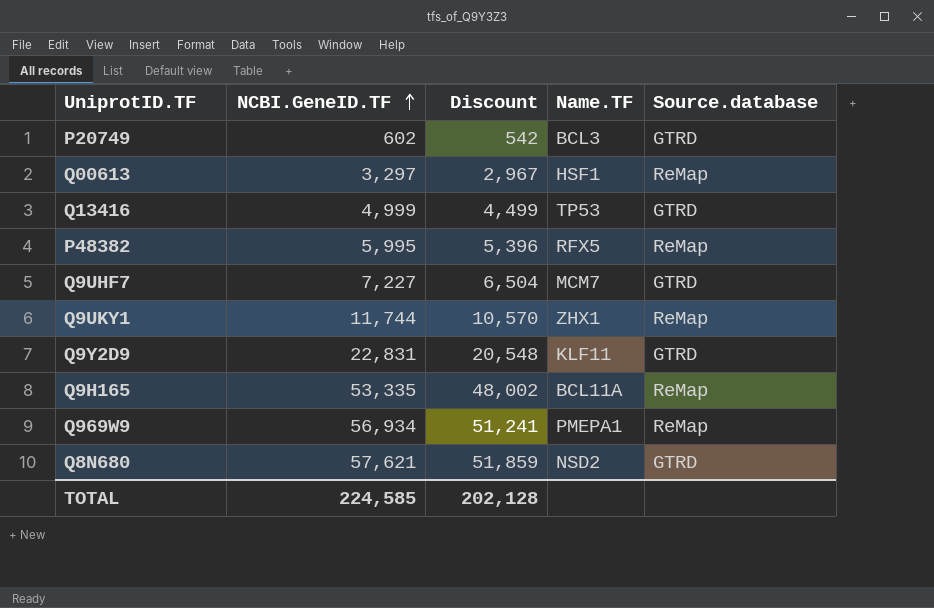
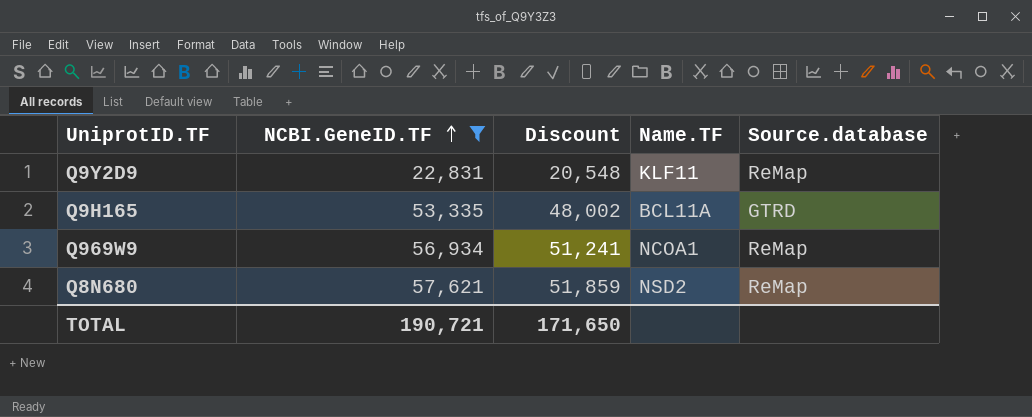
filter: none -> NCBI.GeneID.TF >= 22,831
Q9Y2D9 | Source.database: GTRD -> ReMap
Q9H165 | Source.database: ReMap -> GTRD
Q969W9 | Name.TF: PMEPA1 -> NCOA1
Q8N680 | Source.database: GTRD -> ReMap
TOTAL | NCBI.GeneID.TF: 224,585 -> 190,721
TOTAL | Discount: 202,128 -> 171,650

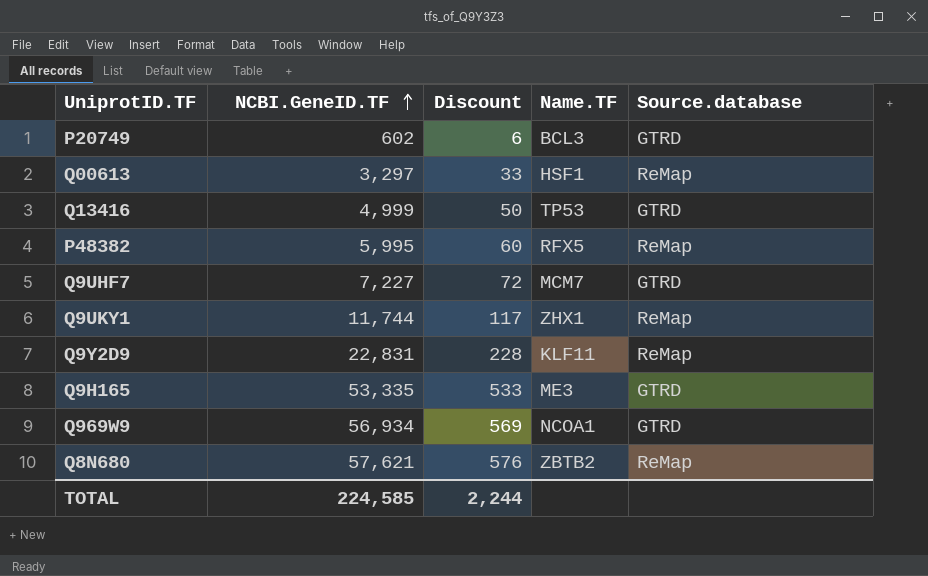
filter: NCBI.GeneID.TF >= 22,831 -> none
column Discount | formula: [NCBI.GeneID.TF] * 0.9 -> [NCBI.GeneID.TF] * 0.01
Q9H165 | Name.TF: BCL11A -> ME3
Q969W9 | Source.database: ReMap -> GTRD
Q8N680 | Name.TF: NSD2 -> ZBTB2
TOTAL | NCBI.GeneID.TF: 190,721 -> 224,585
TOTAL | Discount: 171,650 -> 2,244

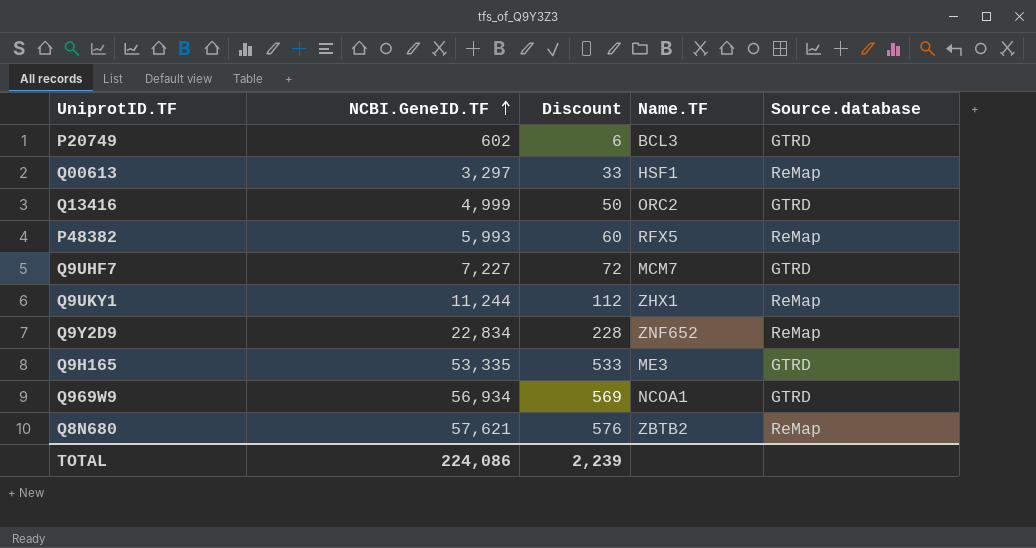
Q13416 | Name.TF: TP53 -> ORC2
P48382 | NCBI.GeneID.TF: 5,995 -> 5,993
Q9UKY1 | NCBI.GeneID.TF: 11,744 -> 11,244
Q9UKY1 | Discount: 117 -> 112
Q9Y2D9 | NCBI.GeneID.TF: 22,831 -> 22,834
Q9Y2D9 | Name.TF: KLF11 -> ZNF652
TOTAL | NCBI.GeneID.TF: 224,585 -> 224,086
TOTAL | Discount: 2,244 -> 2,239

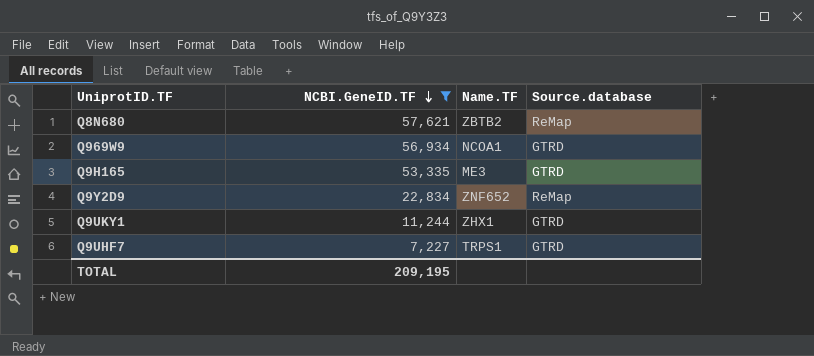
filter: none -> NCBI.GeneID.TF >= 7,227
row order: NCBI.GeneID.TF ascending -> NCBI.GeneID.TF descending
column Discount | formula: [NCBI.GeneID.TF] * 0.01 -> none
Q9UKY1 | Source.database: ReMap -> GTRD
Q9UHF7 | Name.TF: MCM7 -> TRPS1
TOTAL | NCBI.GeneID.TF: 224,086 -> 209,195

